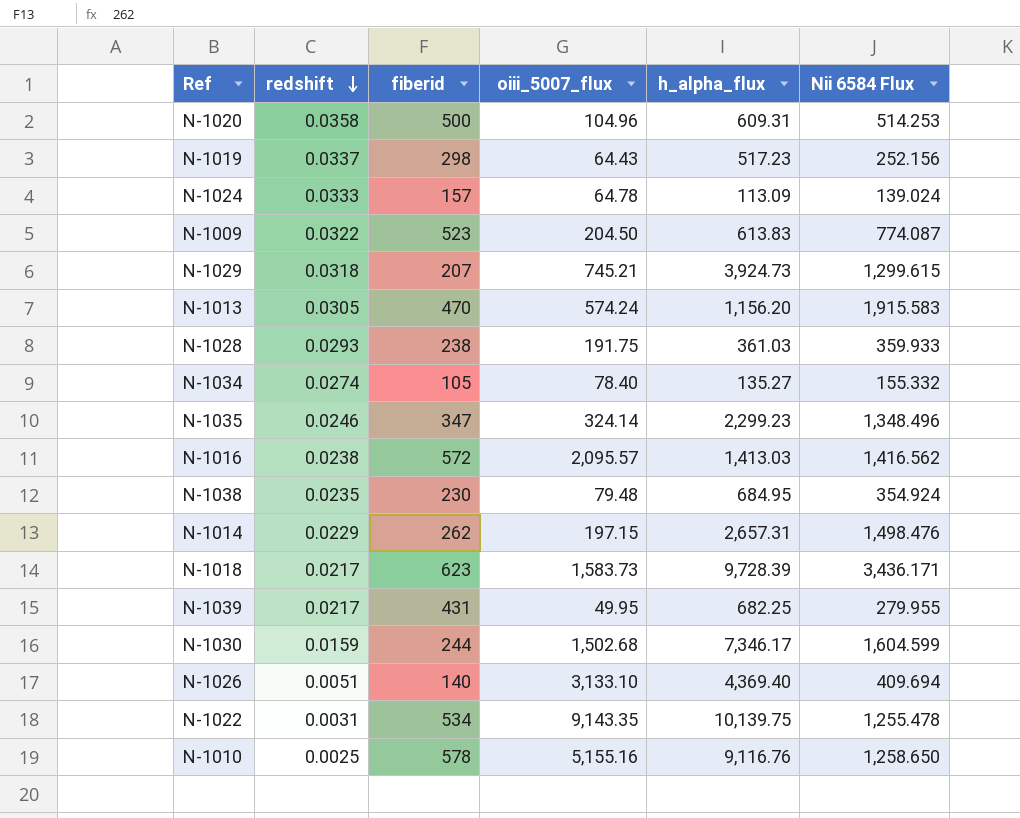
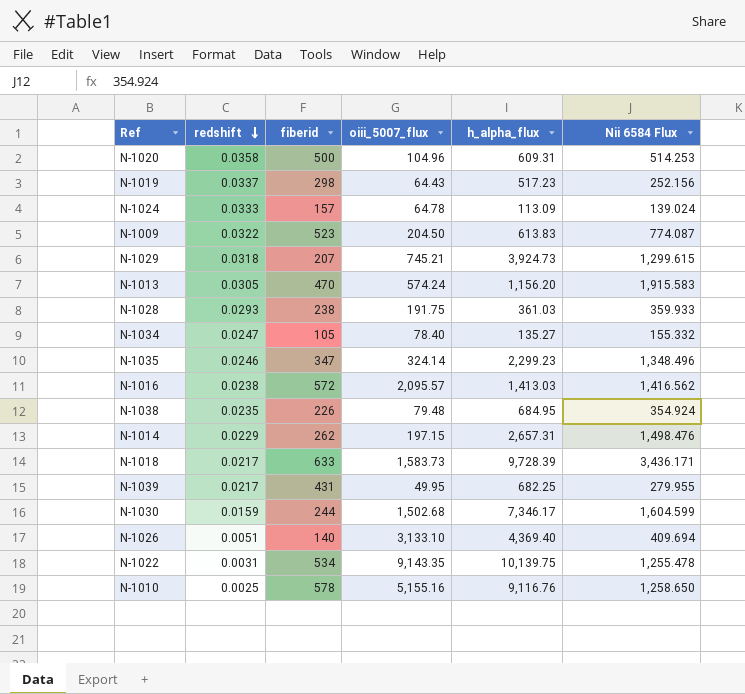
N-1034 | redshift: 0.0274 -> 0.0247
N-1038 | fiberid: 230 -> 226
N-1018 | fiberid: 623 -> 633

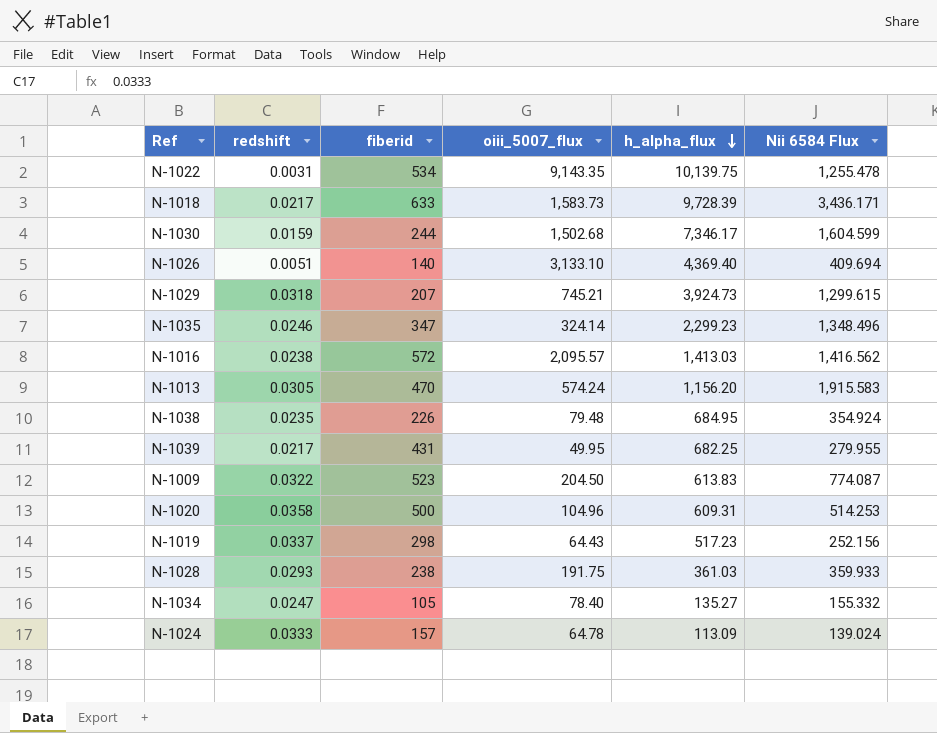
row order: redshift descending -> h_alpha_flux descending
row N-1014: 0.0229 | 262 | 197.15 | 2,657.31 | 1,498.476 -> none
row N-1010: 0.0025 | 578 | 5,155.16 | 9,116.76 | 1,258.650 -> none

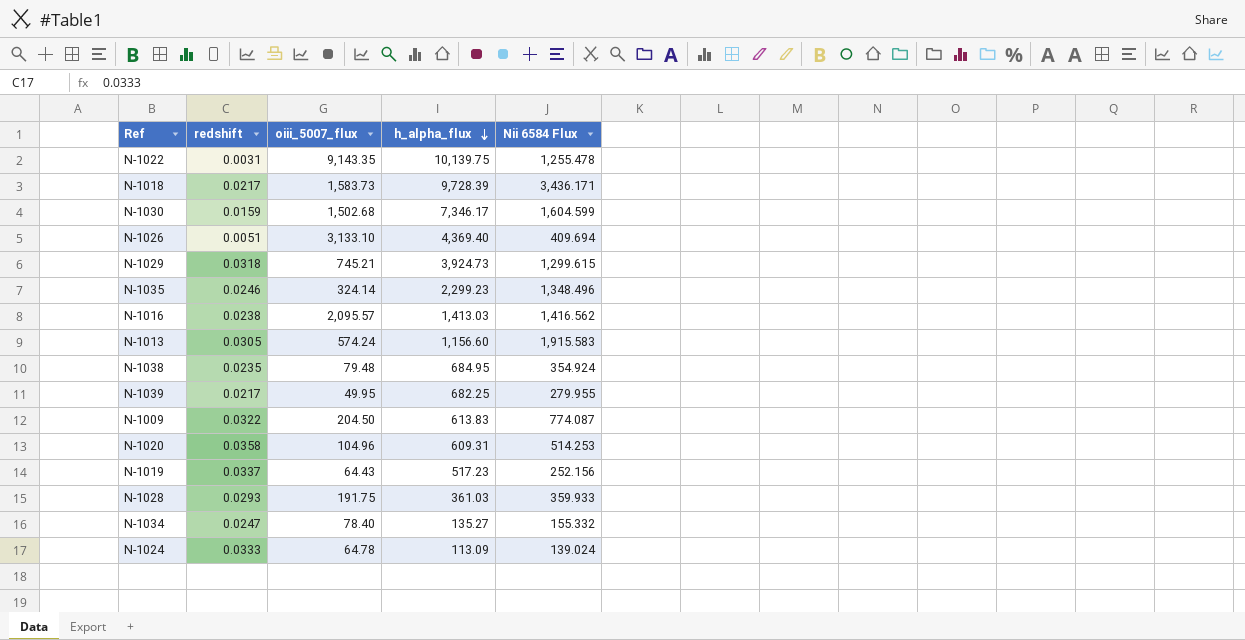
column fiberid | position: 3 -> none
N-1013 | h_alpha_flux: 1,156.20 -> 1,156.60

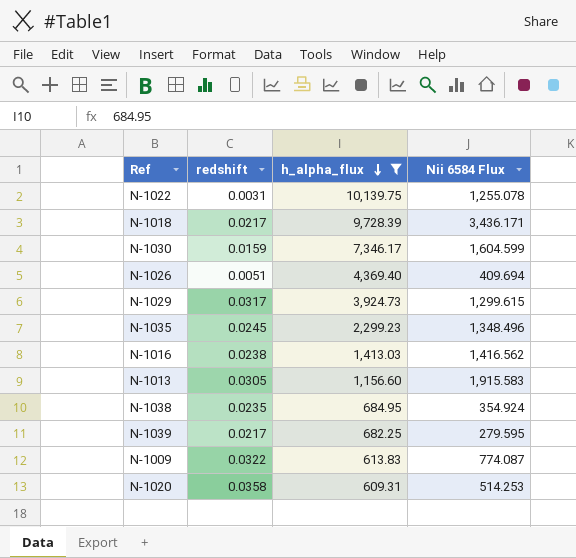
filter: none -> h_alpha_flux >= 609.31
column oiii_5007_flux | position: 3 -> none
N-1022 | Nii 6584 Flux: 1,255.478 -> 1,255.078
N-1029 | redshift: 0.0318 -> 0.0317
N-1035 | redshift: 0.0246 -> 0.0245
N-1039 | Nii 6584 Flux: 279.955 -> 279.595

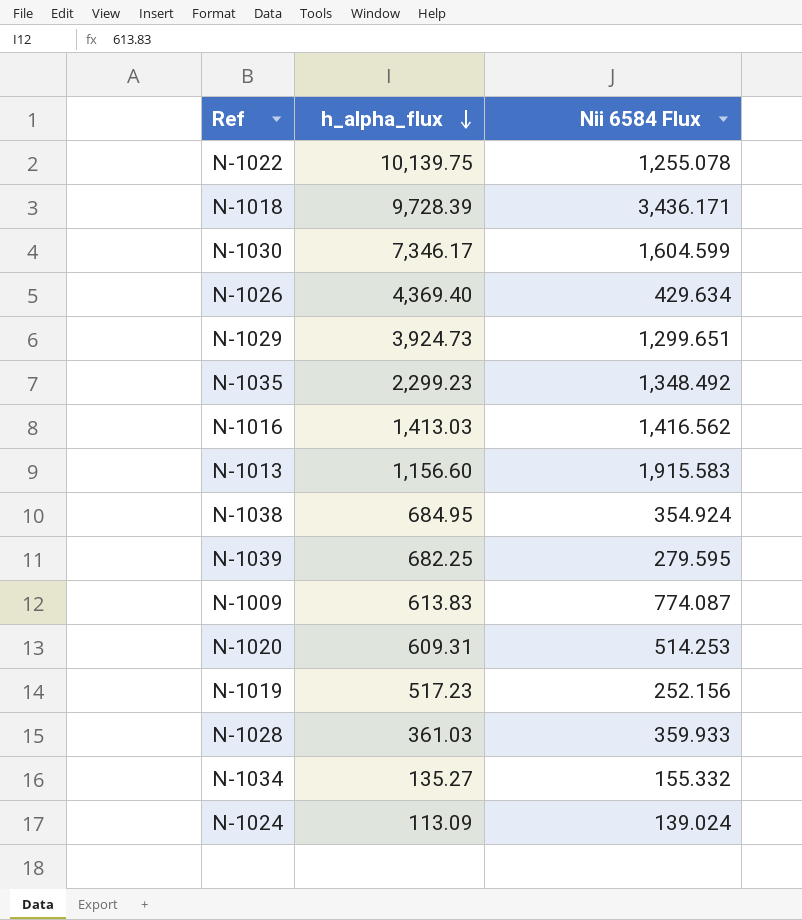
filter: h_alpha_flux >= 609.31 -> none
column redshift | position: 2 -> none
N-1026 | Nii 6584 Flux: 409.694 -> 429.634
N-1029 | Nii 6584 Flux: 1,299.615 -> 1,299.651
N-1035 | Nii 6584 Flux: 1,348.496 -> 1,348.492

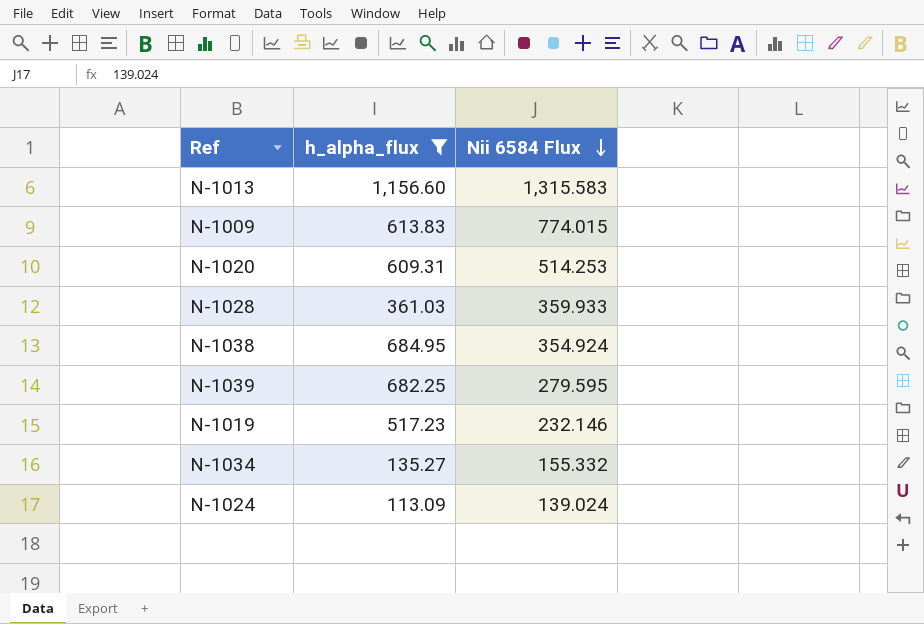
filter: none -> h_alpha_flux <= 1,156.60
row order: h_alpha_flux descending -> Nii 6584 Flux descending
N-1013 | Nii 6584 Flux: 1,915.583 -> 1,315.583
N-1009 | Nii 6584 Flux: 774.087 -> 774.015
N-1019 | Nii 6584 Flux: 252.156 -> 232.146

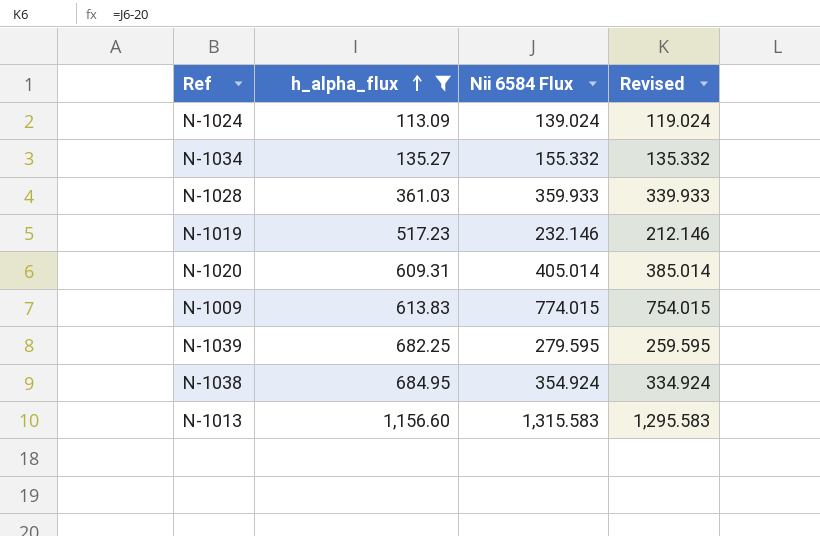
row order: Nii 6584 Flux descending -> h_alpha_flux ascending
column Revised | formula: none -> [Nii 6584 Flux] - 20
N-1020 | Nii 6584 Flux: 514.253 -> 405.014

